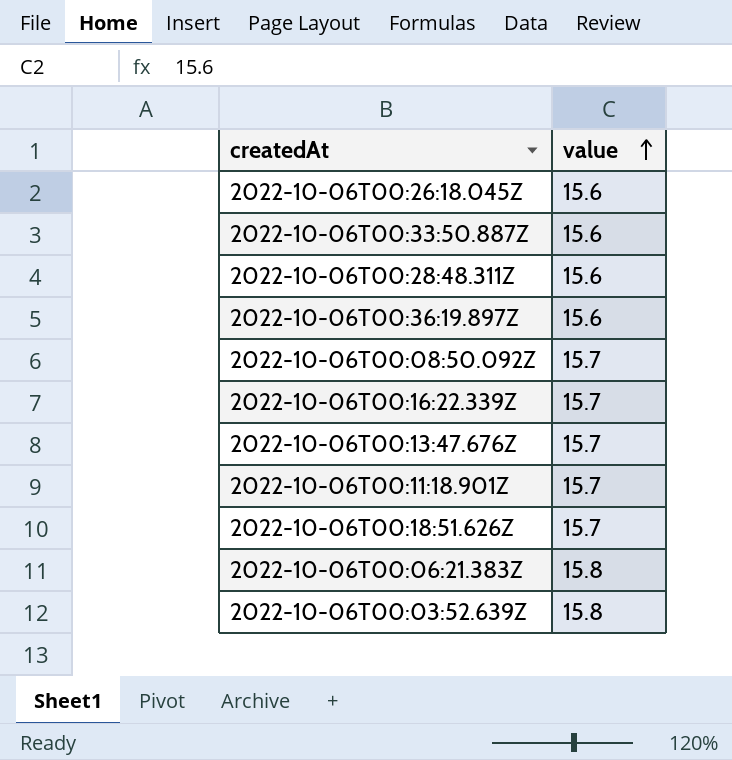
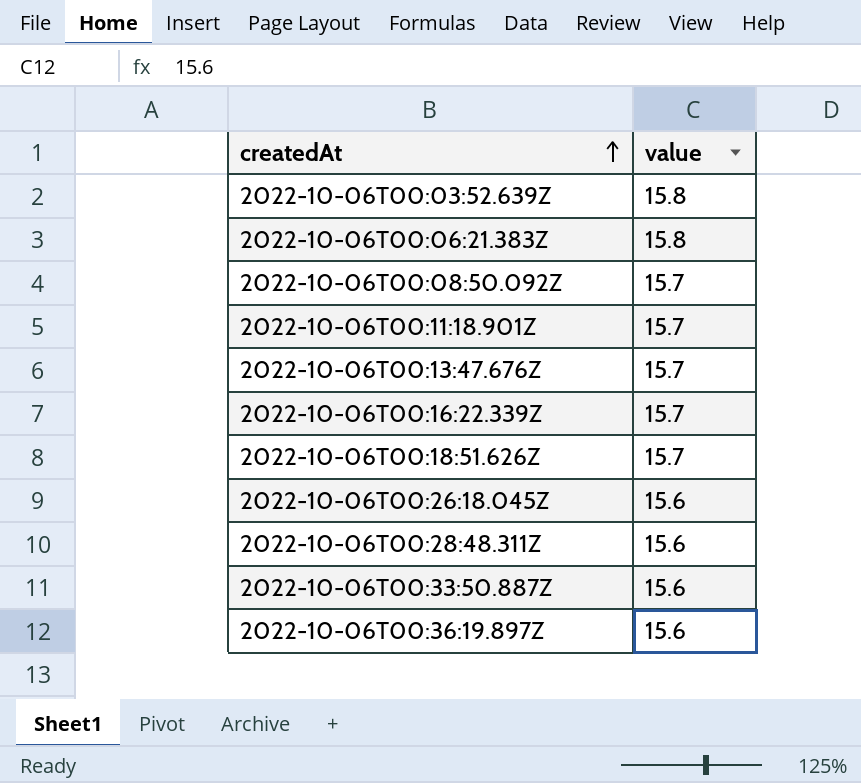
row order: value ascending -> createdAt ascending

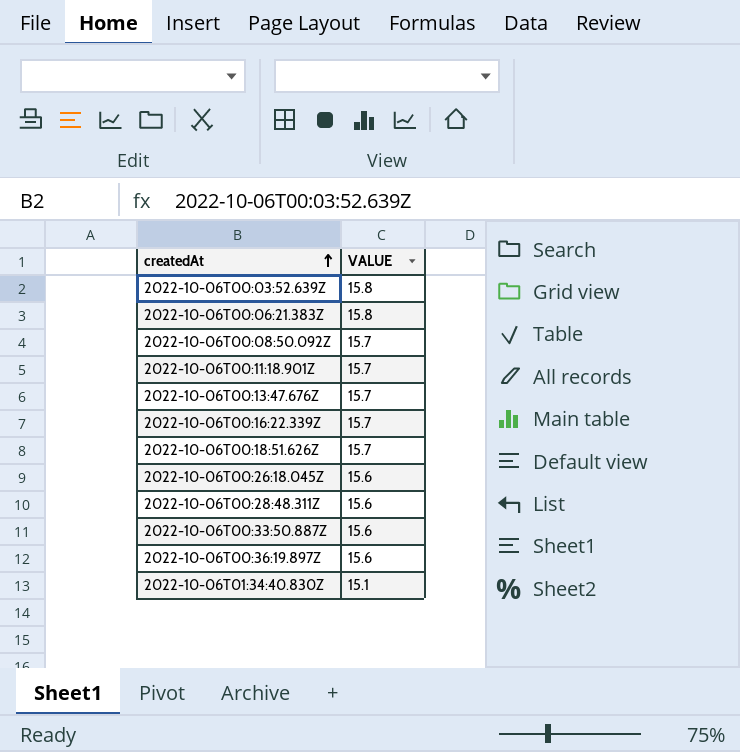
column name: value -> VALUE
row 2022-10-06T01:34:40.830Z: none -> 15.1

